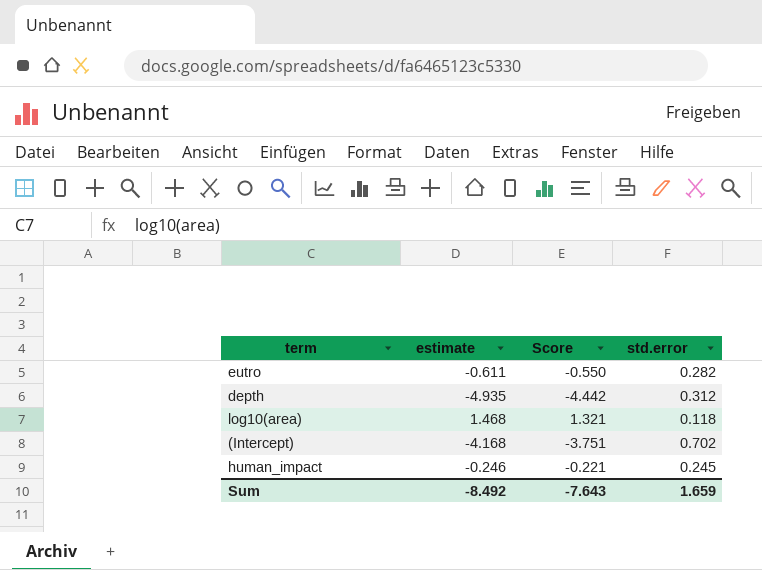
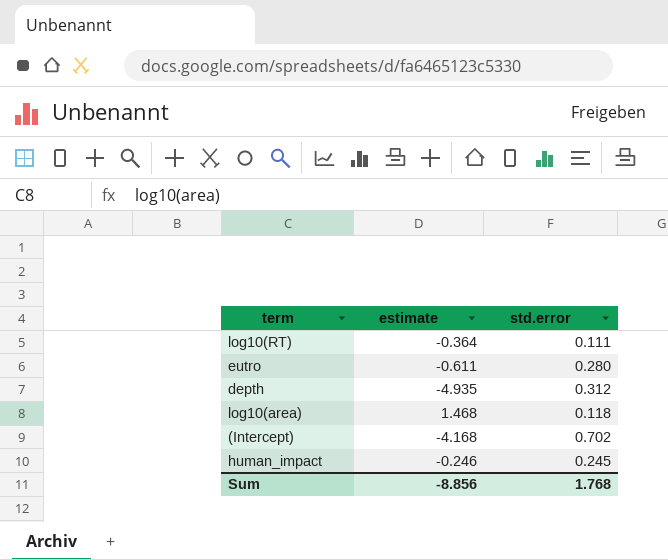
column Score | formula: [estimate] * 0.9 -> none
row log10(RT): none -> -0.364 | 0.111
eutro | std.error: 0.282 -> 0.280
Sum | estimate: -8.492 -> -8.856
Sum | std.error: 1.659 -> 1.768

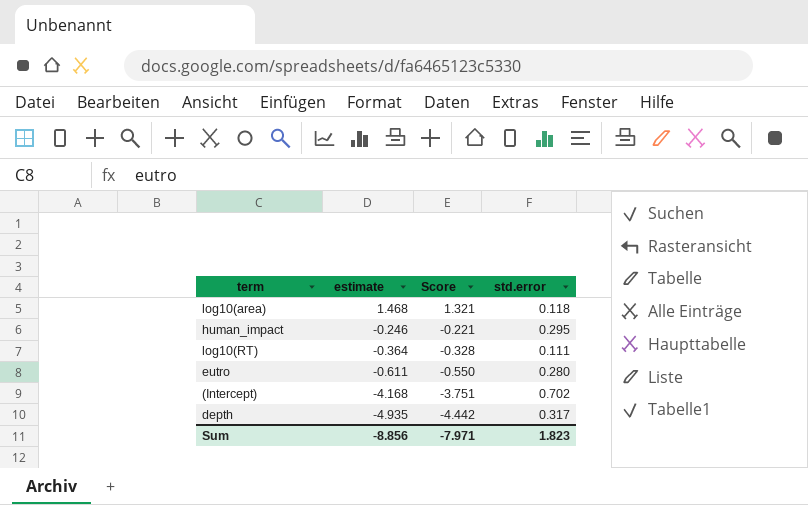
row order: none -> estimate descending
column Score | formula: none -> [estimate] * 0.9
human_impact | std.error: 0.245 -> 0.295
depth | std.error: 0.312 -> 0.317
Sum | std.error: 1.768 -> 1.823

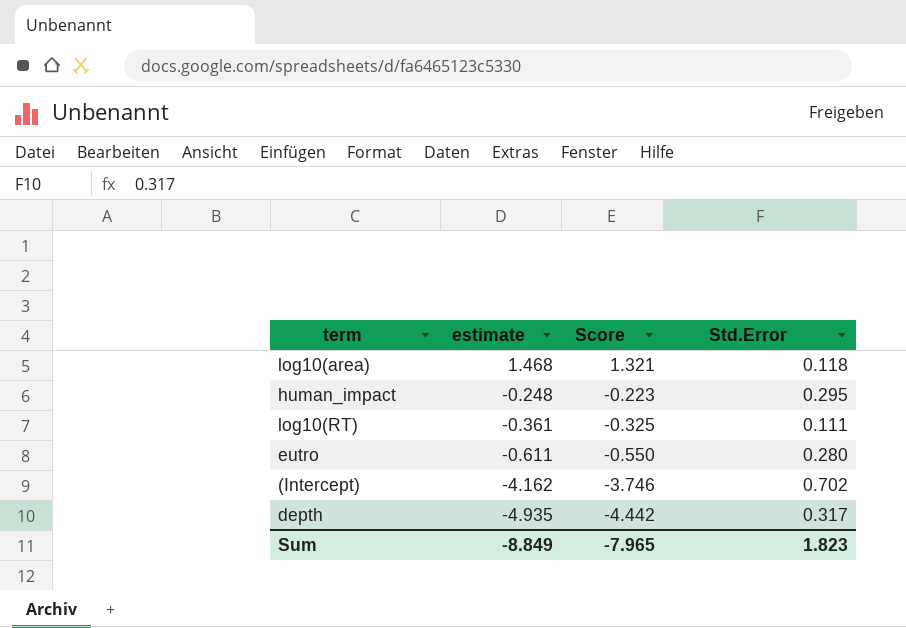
column name: std.error -> Std.Error
human_impact | estimate: -0.246 -> -0.248
human_impact | Score: -0.221 -> -0.223
log10(RT) | estimate: -0.364 -> -0.361
log10(RT) | Score: -0.328 -> -0.325
(Intercept) | estimate: -4.168 -> -4.162
(Intercept) | Score: -3.751 -> -3.746
Sum | estimate: -8.856 -> -8.849
Sum | Score: -7.971 -> -7.965

